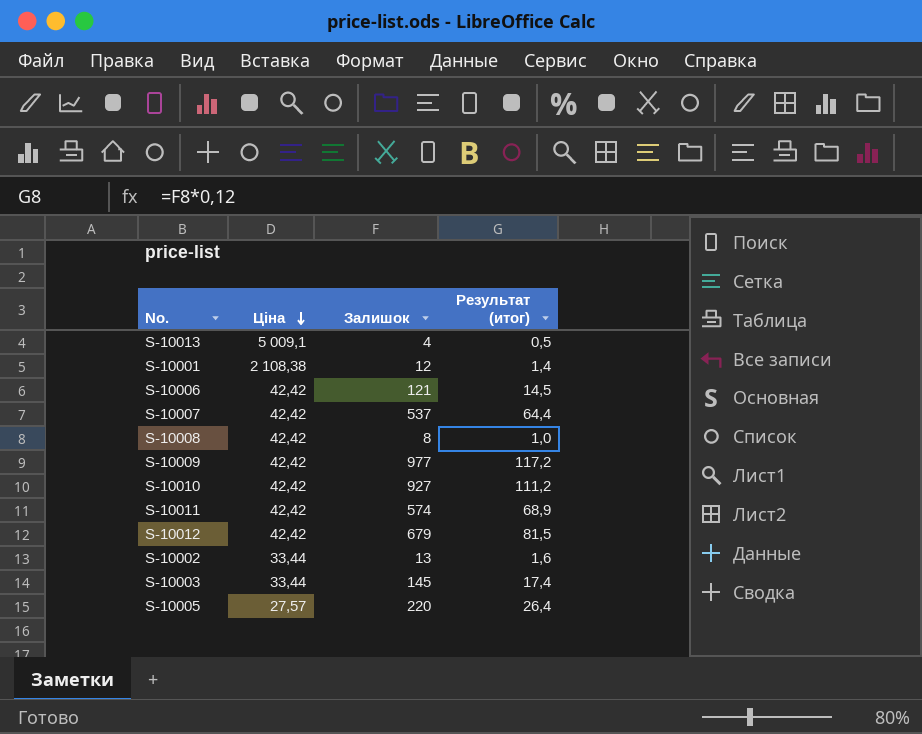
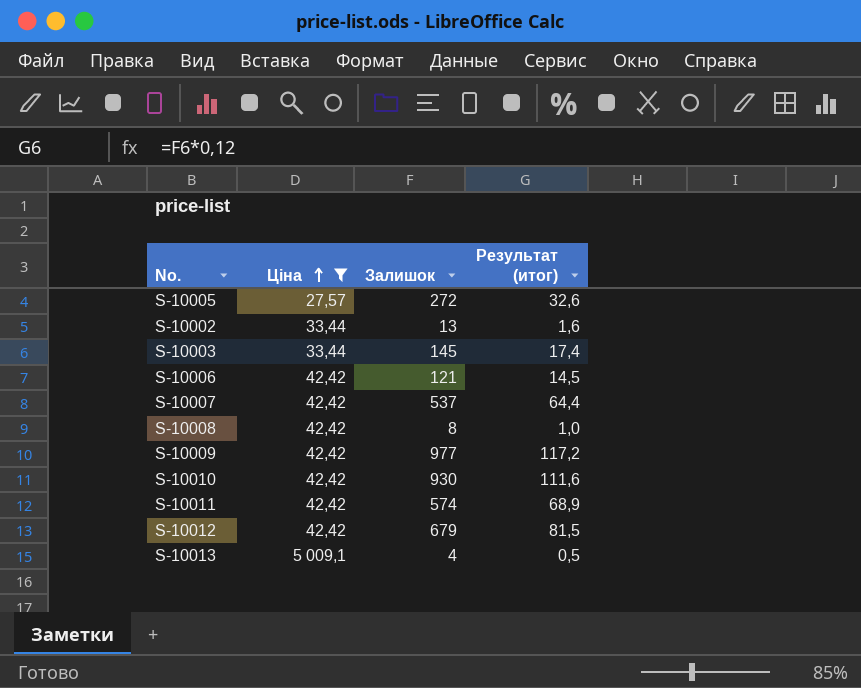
filter: none -> Ціна != 2 108,38
row order: Ціна descending -> Ціна ascending
S-10005 | Залишок: 220 -> 272
S-10005 | Результат (итог): 26,4 -> 32,6
S-10010 | Залишок: 927 -> 930
S-10010 | Результат (итог): 111,2 -> 111,6

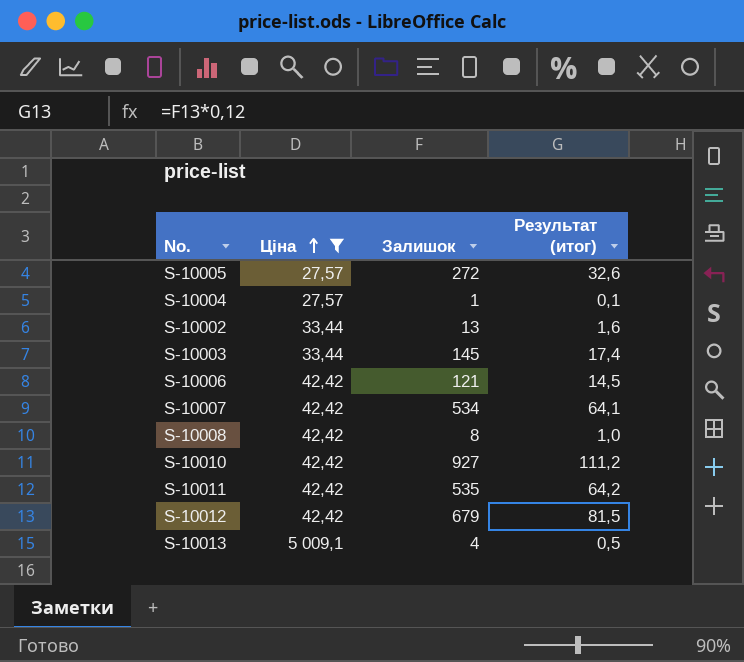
row S-10009: 42,42 | 977 | 117,2 -> none
row S-10004: none -> 27,57 | 1 | 0,1
S-10007 | Залишок: 537 -> 534
S-10007 | Результат (итог): 64,4 -> 64,1
S-10010 | Залишок: 930 -> 927
S-10010 | Результат (итог): 111,6 -> 111,2
S-10011 | Залишок: 574 -> 535
S-10011 | Результат (итог): 68,9 -> 64,2

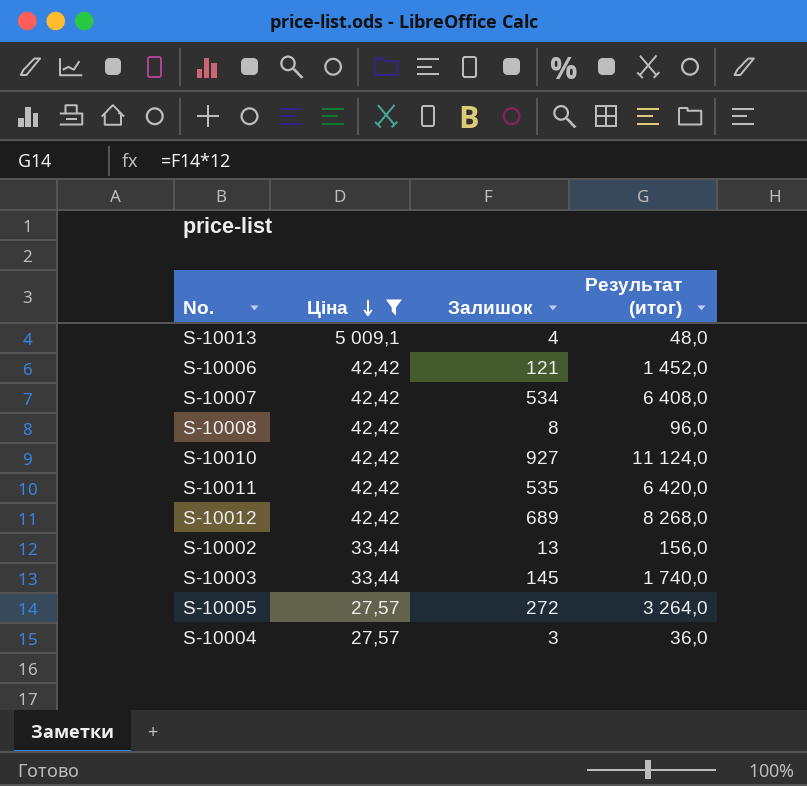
row order: Ціна ascending -> Ціна descending
column Результат (итог) | formula: [Залишок] * 0,12 -> [Залишок] * 12
S-10012 | Залишок: 679 -> 689
S-10004 | Залишок: 1 -> 3

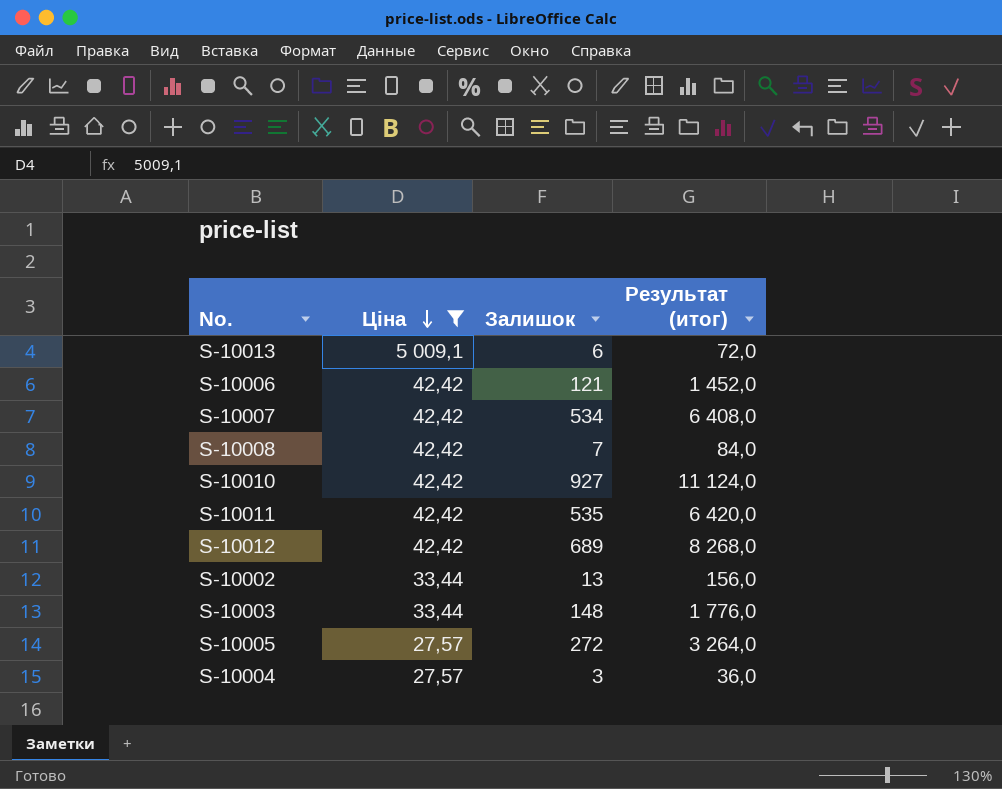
S-10013 | Залишок: 4 -> 6
S-10013 | Результат (итог): 48,0 -> 72,0
S-10008 | Залишок: 8 -> 7
S-10008 | Результат (итог): 96,0 -> 84,0
S-10003 | Залишок: 145 -> 148
S-10003 | Результат (итог): 1 740,0 -> 1 776,0

